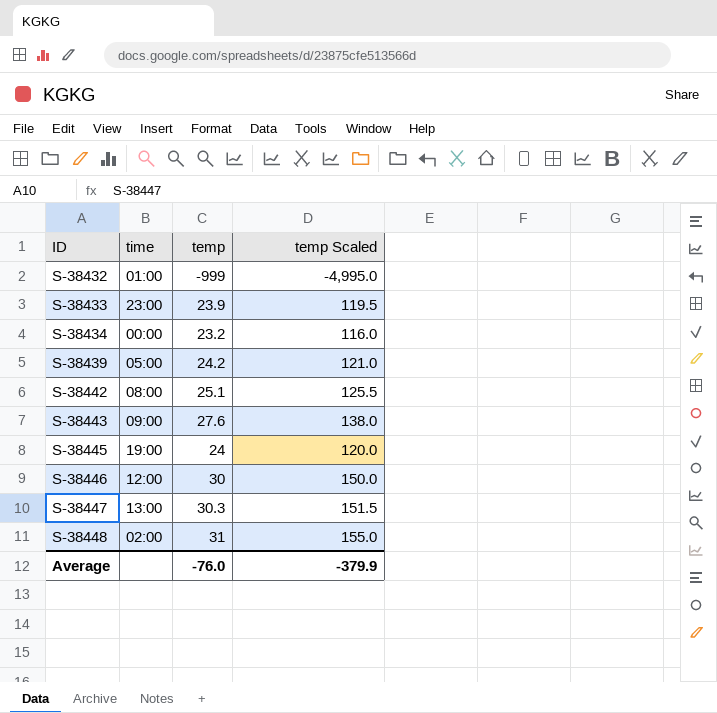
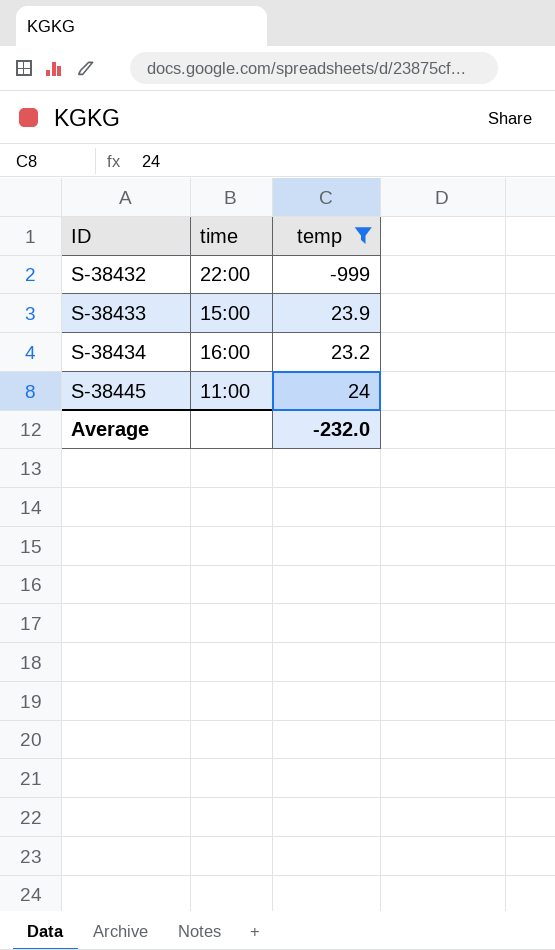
filter: none -> temp <= 24
column temp Scaled | formula: [temp] * 5 -> none
S-38432 | time: 01:00 -> 22:00
S-38433 | time: 23:00 -> 15:00
S-38434 | time: 00:00 -> 16:00
S-38445 | time: 19:00 -> 11:00
Average | temp: -76.0 -> -232.0

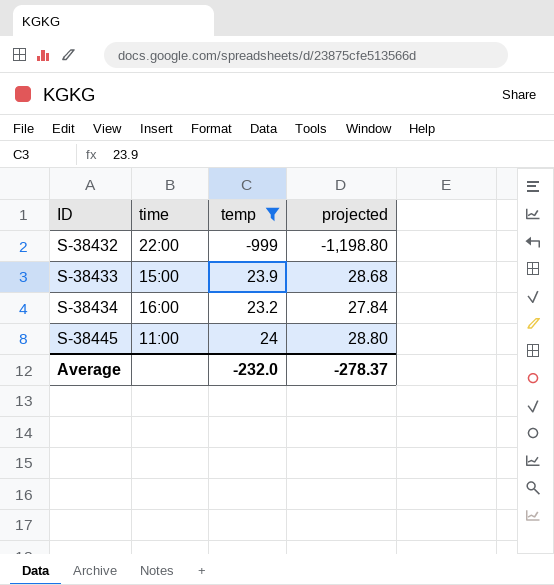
column projected | formula: none -> [temp] * 1.2

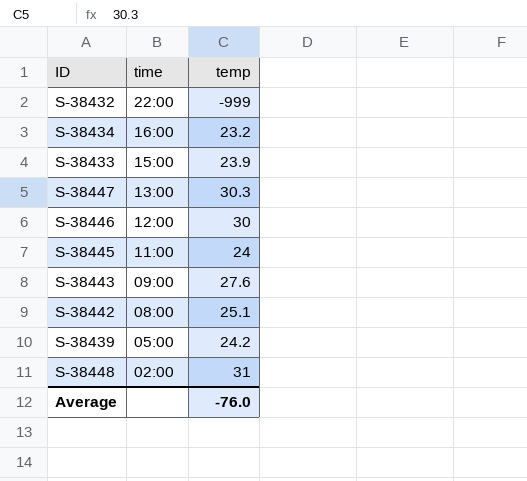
filter: temp <= 24 -> none
row order: ID ascending -> time descending
column projected | formula: [temp] * 1.2 -> none
Average | temp: -232.0 -> -76.0

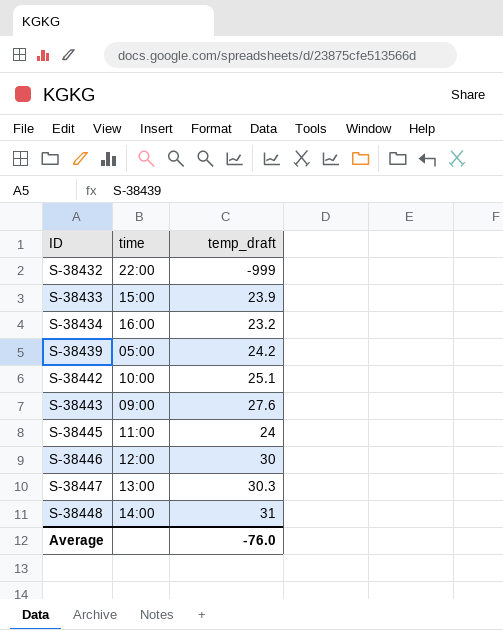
row order: time descending -> ID ascending
column name: temp -> temp_draft
S-38442 | time: 08:00 -> 10:00
S-38448 | time: 02:00 -> 14:00

